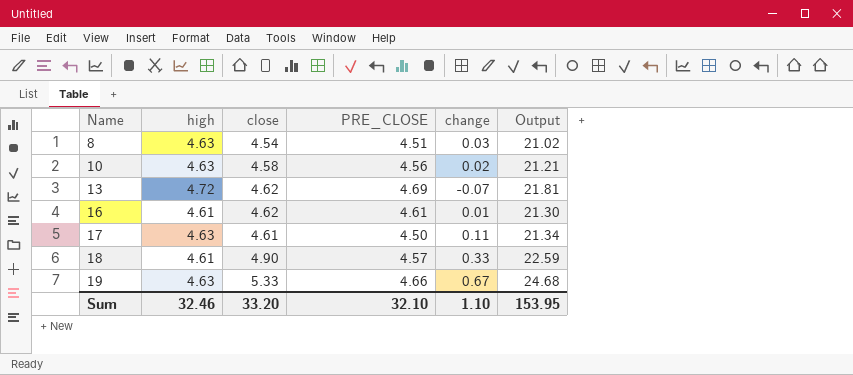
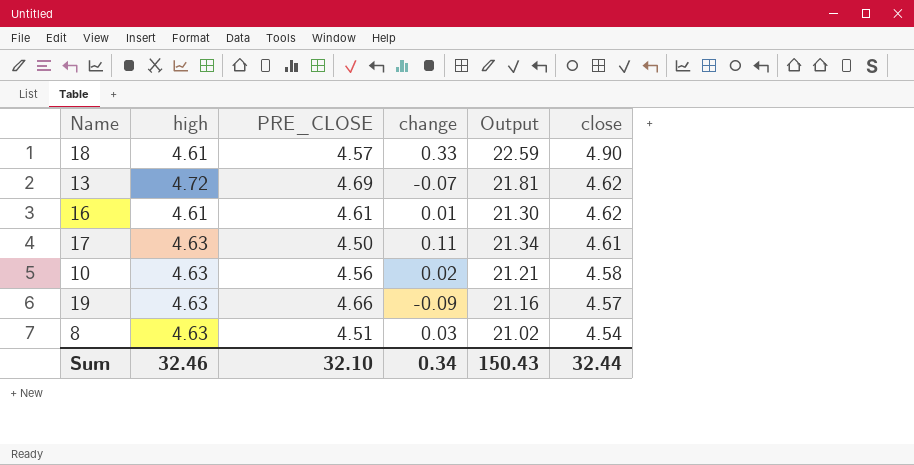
row order: Name ascending -> close descending
column close | position: 3 -> 6
19 | change: 0.67 -> -0.09
19 | Output: 24.68 -> 21.16
19 | close: 5.33 -> 4.57
Sum | change: 1.10 -> 0.34
Sum | Output: 153.95 -> 150.43
Sum | close: 33.20 -> 32.44

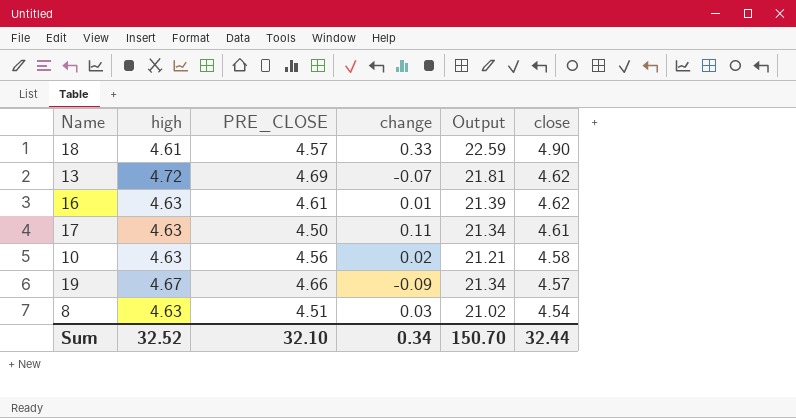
16 | high: 4.61 -> 4.63
16 | Output: 21.30 -> 21.39
19 | high: 4.63 -> 4.67
19 | Output: 21.16 -> 21.34
Sum | high: 32.46 -> 32.52
Sum | Output: 150.43 -> 150.70

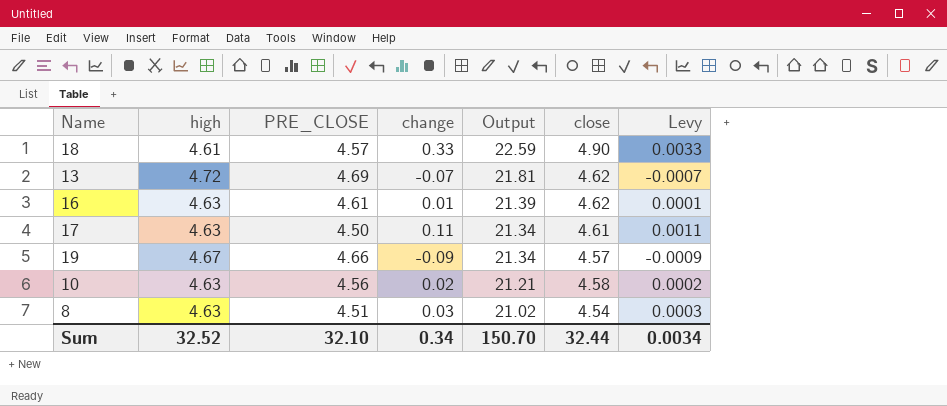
row order: close descending -> Output descending
column Levy | formula: none -> [change] * 0.01

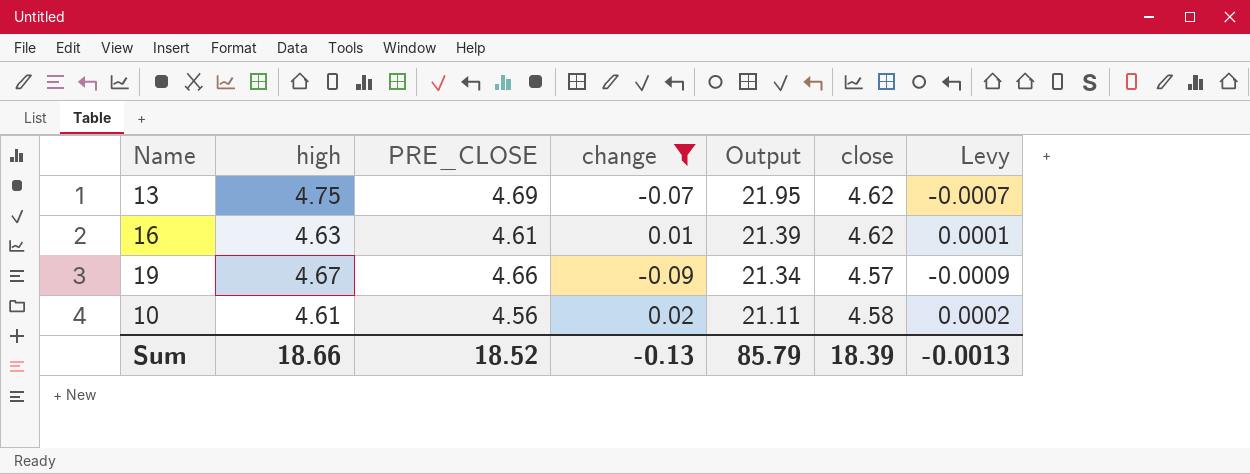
filter: none -> change <= 0.02
13 | high: 4.72 -> 4.75
13 | Output: 21.81 -> 21.95
10 | high: 4.63 -> 4.61
10 | Output: 21.21 -> 21.11
Sum | high: 32.52 -> 18.66
Sum | PRE_CLOSE: 32.10 -> 18.52
Sum | change: 0.34 -> -0.13
Sum | Output: 150.70 -> 85.79
Sum | close: 32.44 -> 18.39
Sum | Levy: 0.0034 -> -0.0013

